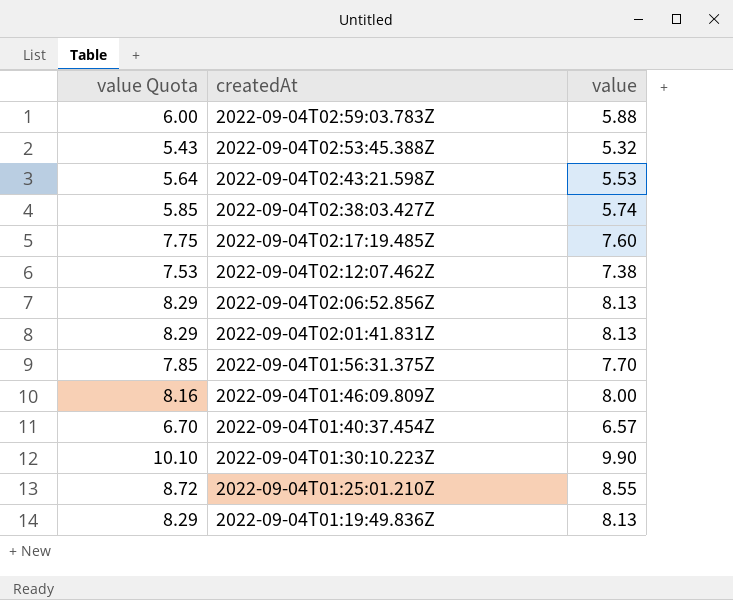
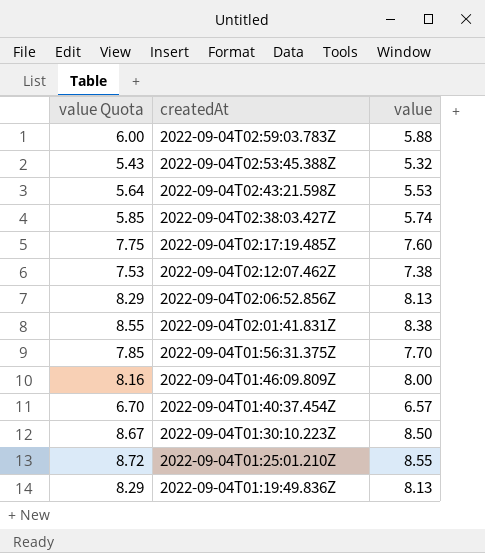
2022-09-04T02:01:41.831Z | value Quota: 8.29 -> 8.55
2022-09-04T02:01:41.831Z | value: 8.13 -> 8.38
2022-09-04T01:30:10.223Z | value Quota: 10.10 -> 8.67
2022-09-04T01:30:10.223Z | value: 9.90 -> 8.50

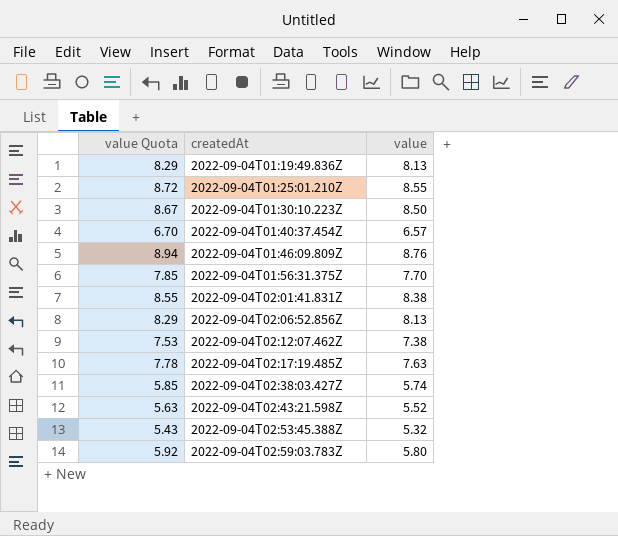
row order: createdAt descending -> createdAt ascending
2022-09-04T01:46:09.809Z | value Quota: 8.16 -> 8.94
2022-09-04T01:46:09.809Z | value: 8.00 -> 8.76
2022-09-04T02:17:19.485Z | value Quota: 7.75 -> 7.78
2022-09-04T02:17:19.485Z | value: 7.60 -> 7.63
2022-09-04T02:43:21.598Z | value Quota: 5.64 -> 5.63
2022-09-04T02:43:21.598Z | value: 5.53 -> 5.52
2022-09-04T02:59:03.783Z | value Quota: 6.00 -> 5.92
2022-09-04T02:59:03.783Z | value: 5.88 -> 5.80

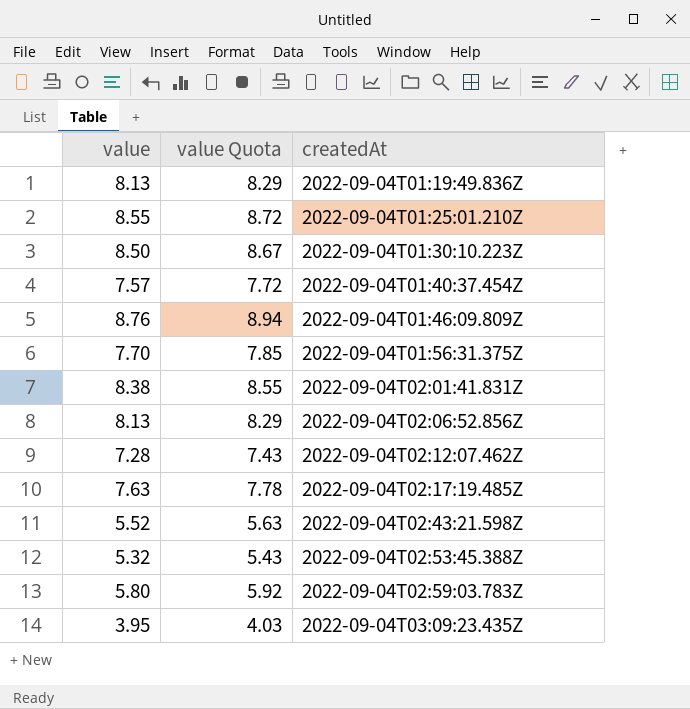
column value | position: 3 -> 1
row 2022-09-04T02:38:03.427Z: 5.85 | 5.74 -> none
2022-09-04T01:40:37.454Z | value: 6.57 -> 7.57
2022-09-04T01:40:37.454Z | value Quota: 6.70 -> 7.72
2022-09-04T02:12:07.462Z | value: 7.38 -> 7.28
2022-09-04T02:12:07.462Z | value Quota: 7.53 -> 7.43
row 2022-09-04T03:09:23.435Z: none -> 3.95 | 4.03

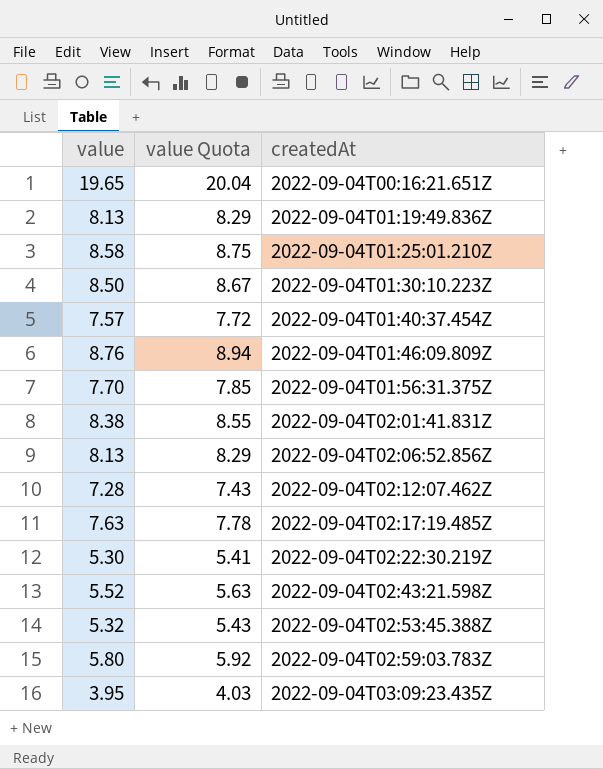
row 2022-09-04T00:16:21.651Z: none -> 19.65 | 20.04
2022-09-04T01:25:01.210Z | value: 8.55 -> 8.58
2022-09-04T01:25:01.210Z | value Quota: 8.72 -> 8.75
row 2022-09-04T02:22:30.219Z: none -> 5.30 | 5.41

